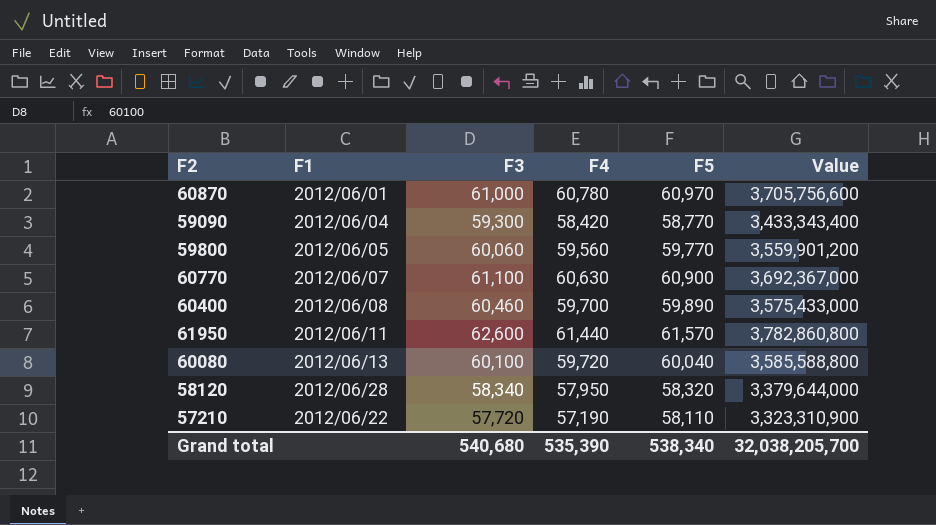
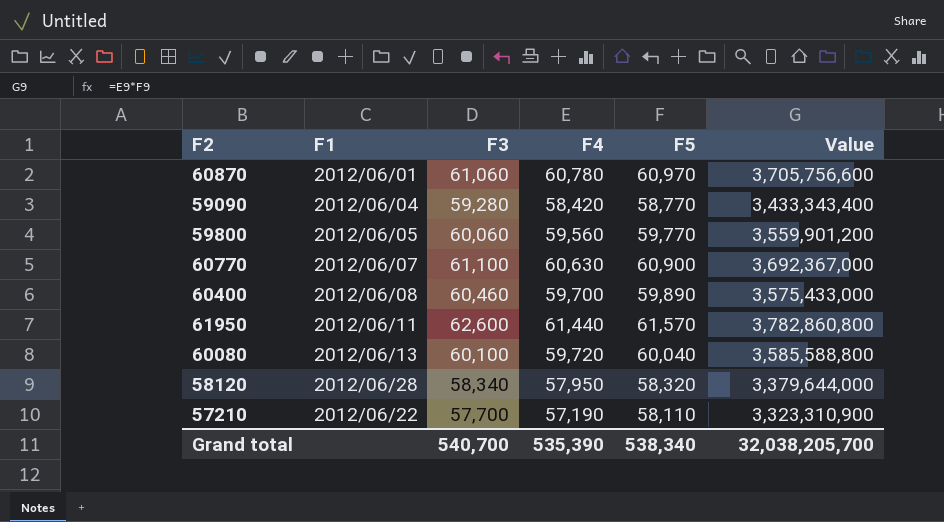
60870 | F3: 61,000 -> 61,060
59090 | F3: 59,300 -> 59,280
57210 | F3: 57,720 -> 57,700
Grand total | F3: 540,680 -> 540,700

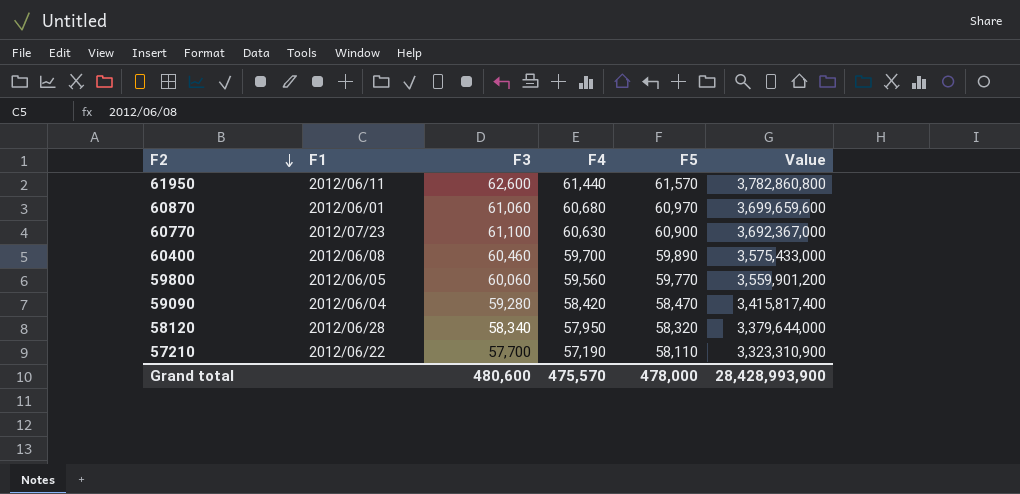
row order: none -> F2 descending
row 60080: 2012/06/13 | 60,100 | 59,720 | 60,040 | 3,585,588,800 -> none
60870 | F4: 60,780 -> 60,680
60870 | Value: 3,705,756,600 -> 3,699,659,600
60770 | F1: 2012/06/07 -> 2012/07/23
59090 | F5: 58,770 -> 58,470
59090 | Value: 3,433,343,400 -> 3,415,817,400
Grand total | F3: 540,700 -> 480,600
Grand total | F4: 535,390 -> 475,570
Grand total | F5: 538,340 -> 478,000
Grand total | Value: 32,038,205,700 -> 28,428,993,900

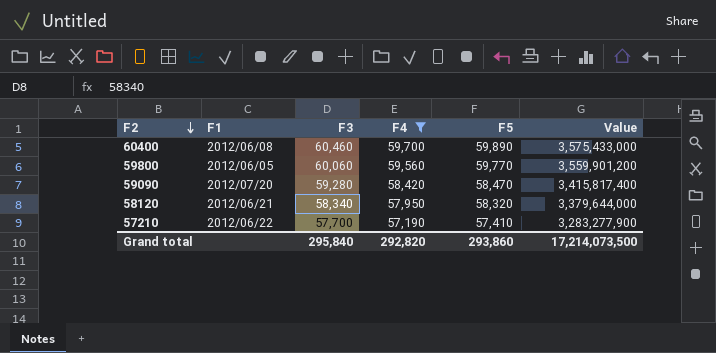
filter: none -> F4 <= 59,700
59090 | F1: 2012/06/04 -> 2012/07/20
58120 | F1: 2012/06/28 -> 2012/06/21
57210 | F5: 58,110 -> 57,410
57210 | Value: 3,323,310,900 -> 3,283,277,900
Grand total | F3: 480,600 -> 295,840
Grand total | F4: 475,570 -> 292,820
Grand total | F5: 478,000 -> 293,860
Grand total | Value: 28,428,993,900 -> 17,214,073,500

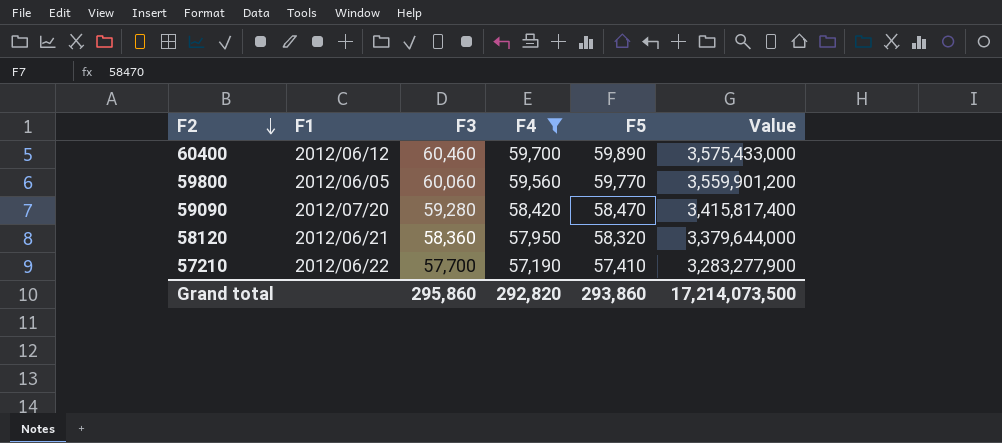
60400 | F1: 2012/06/08 -> 2012/06/12
58120 | F3: 58,340 -> 58,360
Grand total | F3: 295,840 -> 295,860

